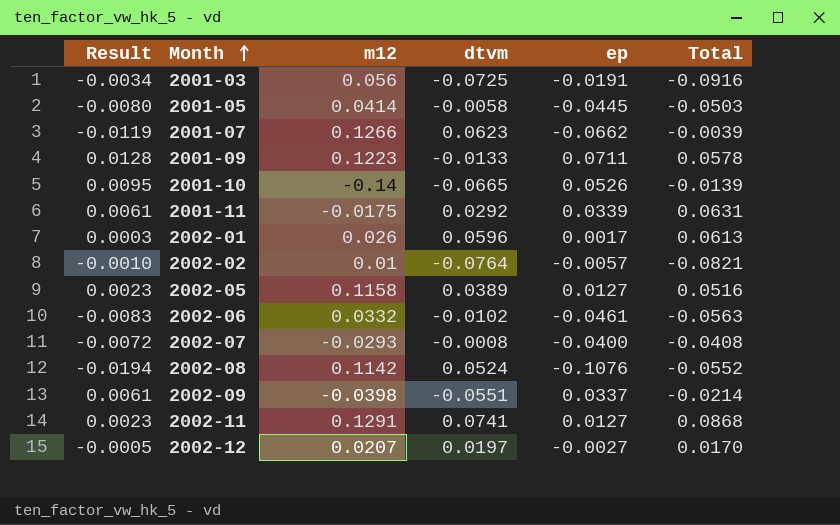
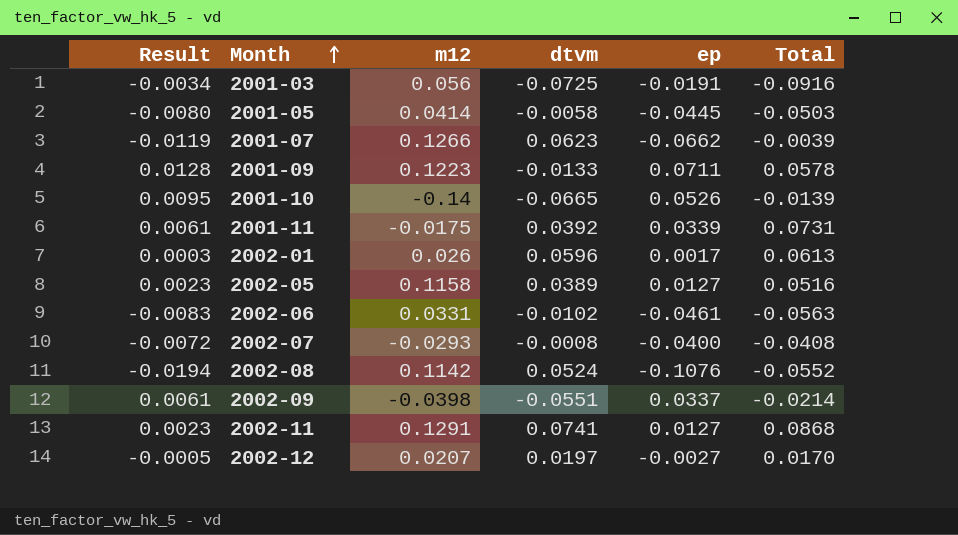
row 2002-02: -0.0010 | 0.01 | -0.0764 | -0.0057 | -0.0821 -> none
2001-11 | dtvm: 0.0292 -> 0.0392
2001-11 | Total: 0.0631 -> 0.0731
2002-06 | m12: 0.0332 -> 0.0331

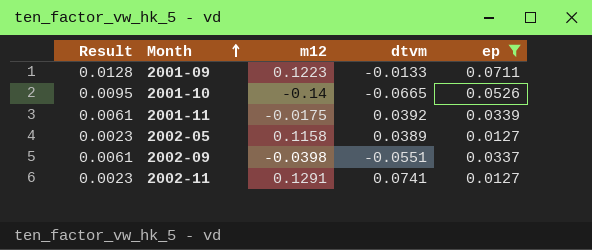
filter: none -> ep >= 0.0127
column Total | formula: [dtvm] + [ep] -> none

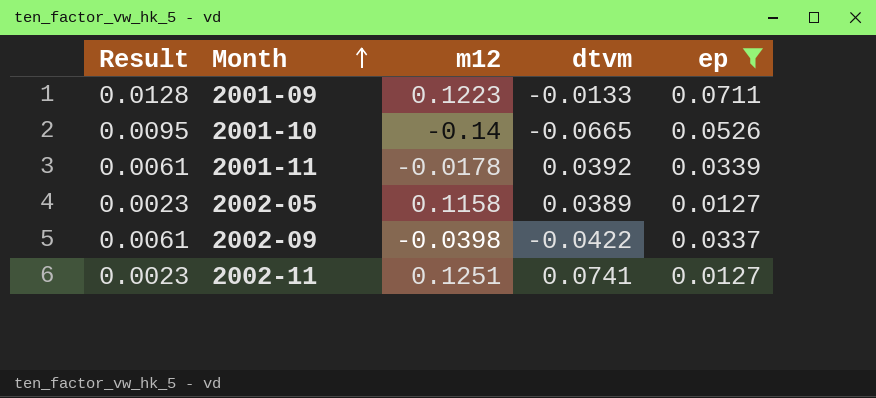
2001-11 | m12: -0.0175 -> -0.0178
2002-09 | dtvm: -0.0551 -> -0.0422
2002-11 | m12: 0.1291 -> 0.1251

